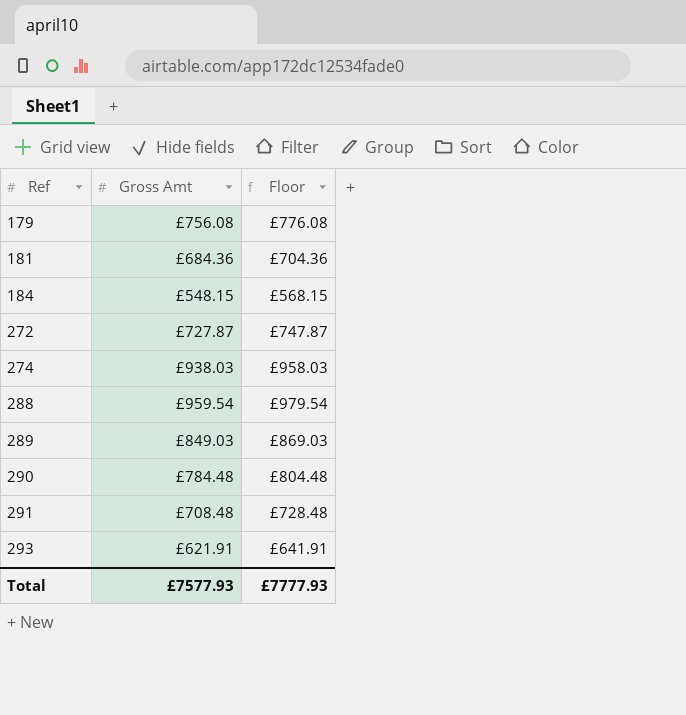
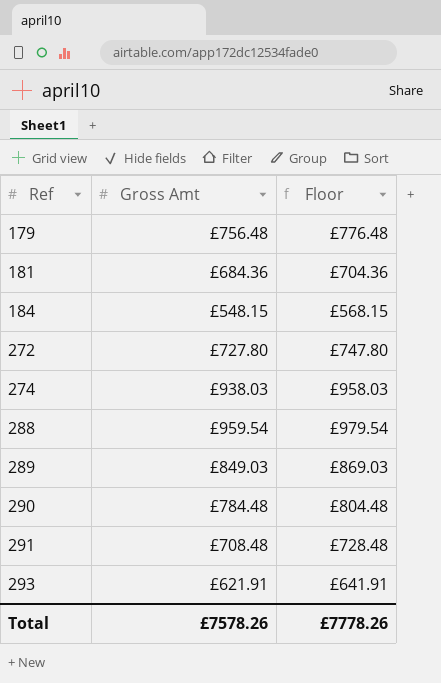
179 | Gross Amt: £756.08 -> £756.48
179 | Floor: £776.08 -> £776.48
272 | Gross Amt: £727.87 -> £727.80
272 | Floor: £747.87 -> £747.80
Total | Gross Amt: £7577.93 -> £7578.26
Total | Floor: £7777.93 -> £7778.26

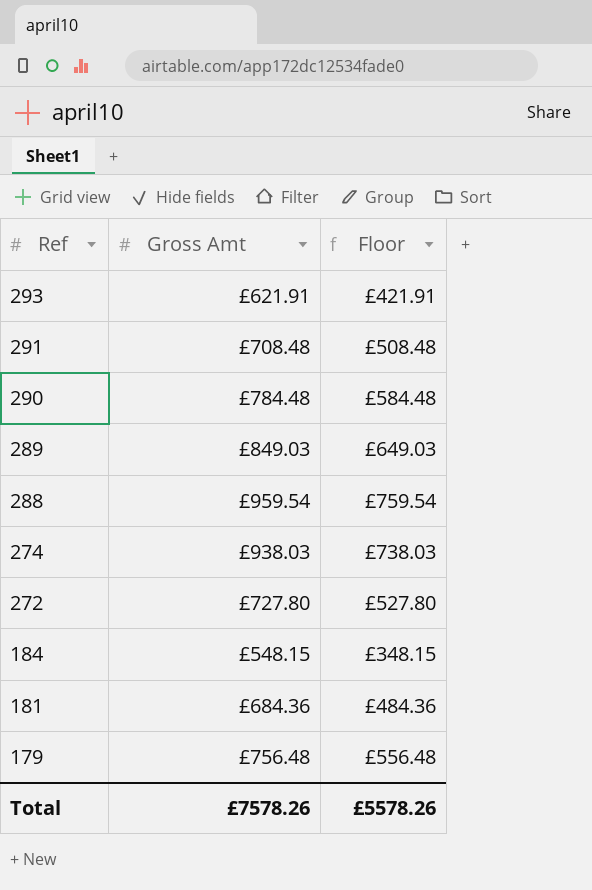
row order: Ref ascending -> Ref descending
column Floor | formula: [Gross Amt] + 20 -> [Gross Amt] - 200
Total | Floor: £7778.26 -> £5578.26

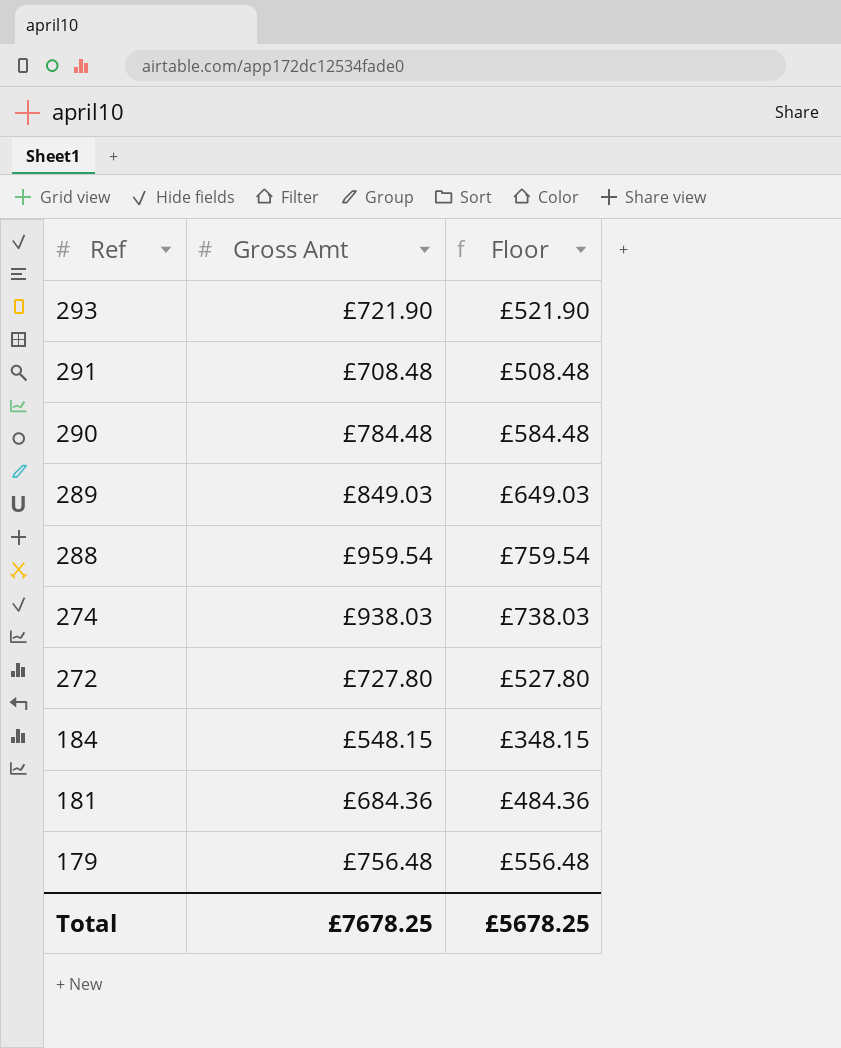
293 | Gross Amt: £621.91 -> £721.90
293 | Floor: £421.91 -> £521.90
Total | Gross Amt: £7578.26 -> £7678.25
Total | Floor: £5578.26 -> £5678.25

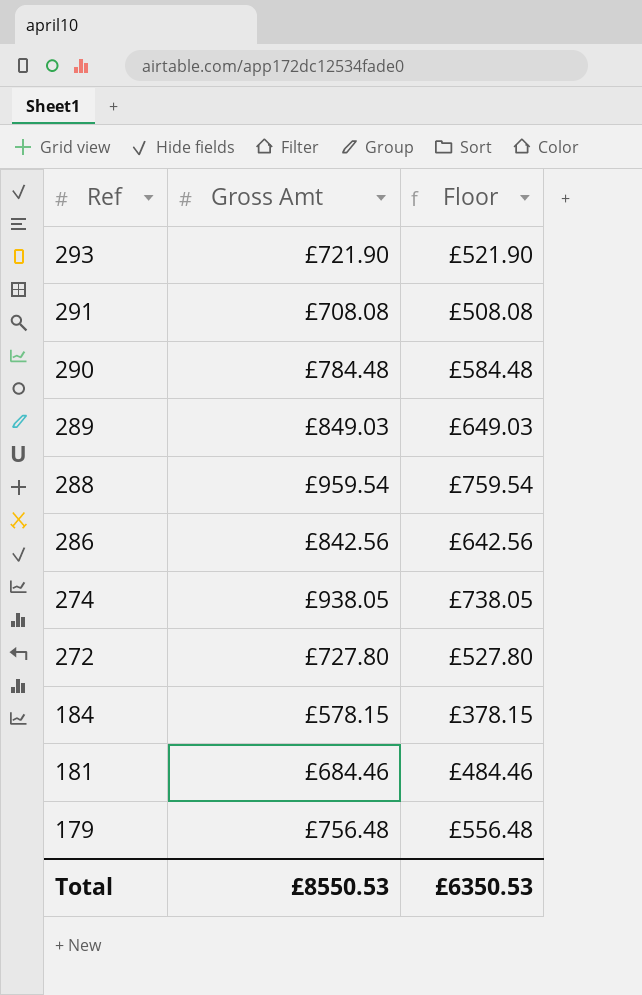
291 | Gross Amt: £708.48 -> £708.08
291 | Floor: £508.48 -> £508.08
row 286: none -> £842.56 | £642.56
274 | Gross Amt: £938.03 -> £938.05
274 | Floor: £738.03 -> £738.05
184 | Gross Amt: £548.15 -> £578.15
184 | Floor: £348.15 -> £378.15
181 | Gross Amt: £684.36 -> £684.46
181 | Floor: £484.36 -> £484.46
Total | Gross Amt: £7678.25 -> £8550.53
Total | Floor: £5678.25 -> £6350.53

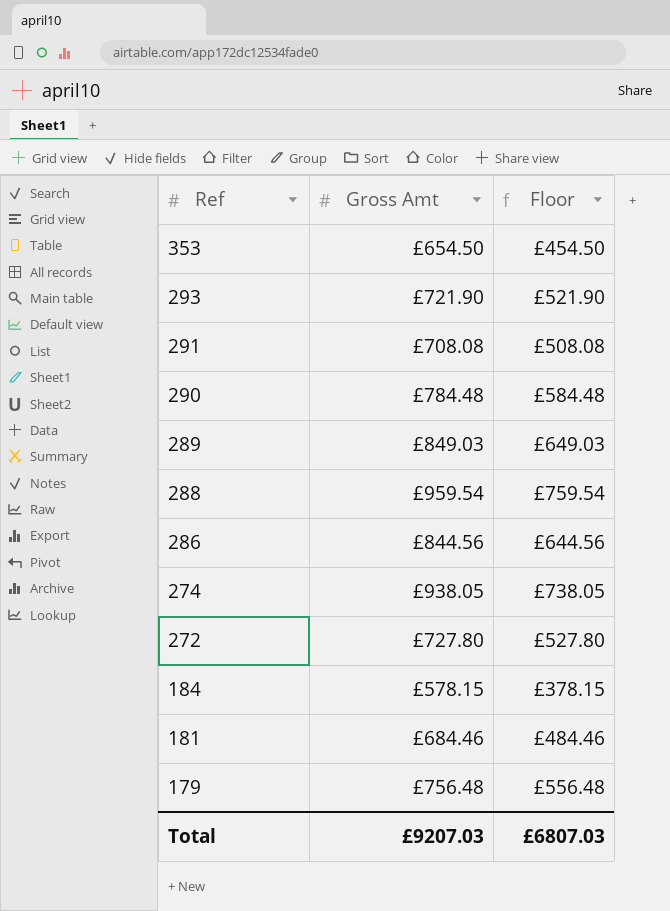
row 353: none -> £654.50 | £454.50
286 | Gross Amt: £842.56 -> £844.56
286 | Floor: £642.56 -> £644.56
Total | Gross Amt: £8550.53 -> £9207.03
Total | Floor: £6350.53 -> £6807.03

